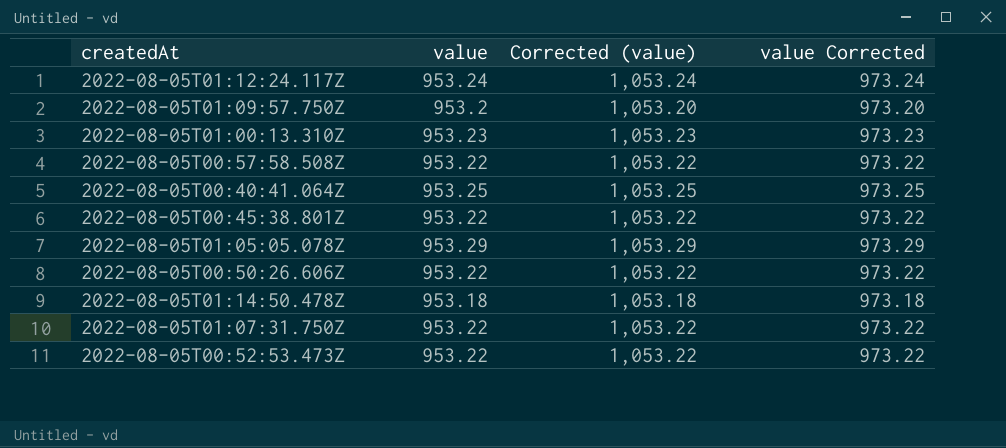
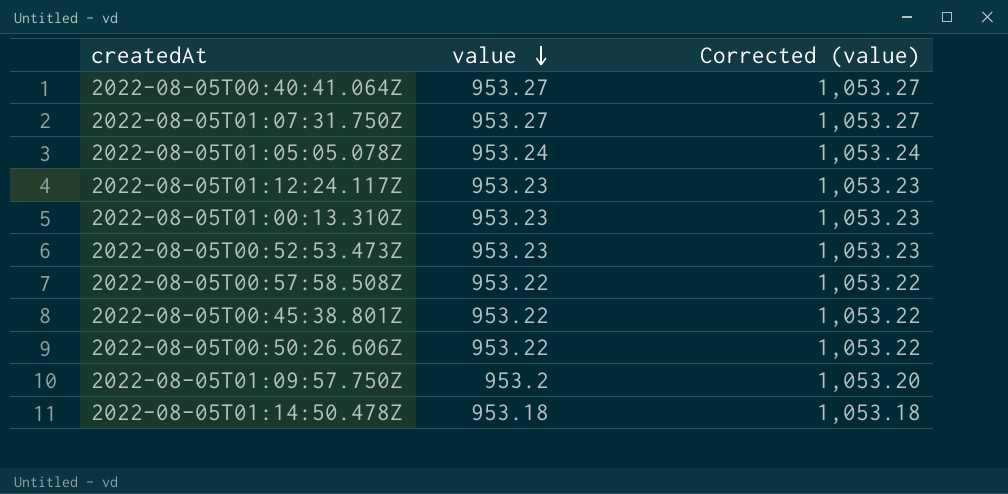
row order: none -> value descending
column value Corrected | formula: [value] + 20 -> none
2022-08-05T00:40:41.064Z | value: 953.25 -> 953.27
2022-08-05T00:40:41.064Z | Corrected (value): 1,053.25 -> 1,053.27
2022-08-05T01:07:31.750Z | value: 953.22 -> 953.27
2022-08-05T01:07:31.750Z | Corrected (value): 1,053.22 -> 1,053.27
2022-08-05T01:05:05.078Z | value: 953.29 -> 953.24
2022-08-05T01:05:05.078Z | Corrected (value): 1,053.29 -> 1,053.24
2022-08-05T01:12:24.117Z | value: 953.24 -> 953.23
2022-08-05T01:12:24.117Z | Corrected (value): 1,053.24 -> 1,053.23
2022-08-05T00:52:53.473Z | value: 953.22 -> 953.23
2022-08-05T00:52:53.473Z | Corrected (value): 1,053.22 -> 1,053.23

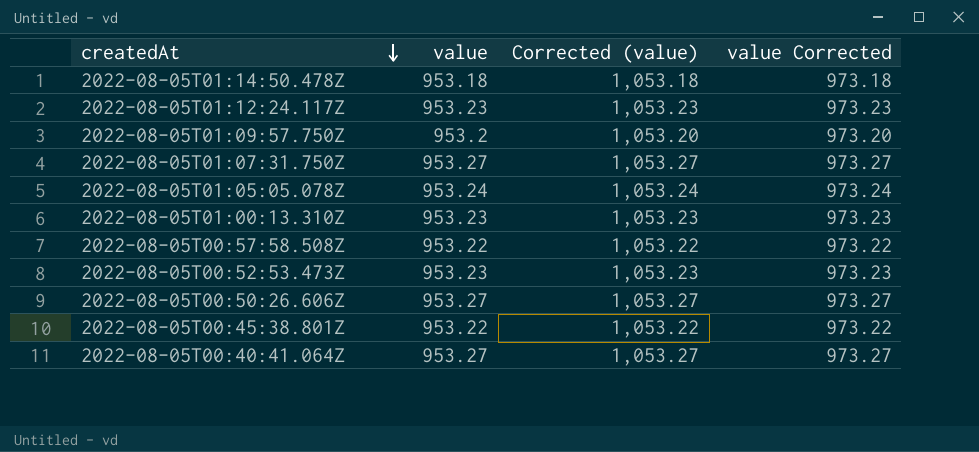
row order: value descending -> createdAt descending
column value Corrected | formula: none -> [value] + 20
2022-08-05T00:50:26.606Z | value: 953.22 -> 953.27
2022-08-05T00:50:26.606Z | Corrected (value): 1,053.22 -> 1,053.27

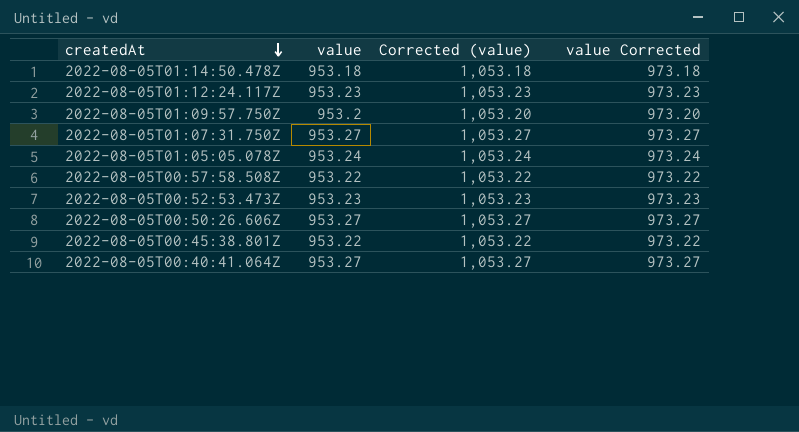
row 2022-08-05T01:00:13.310Z: 953.23 | 1,053.23 | 973.23 -> none

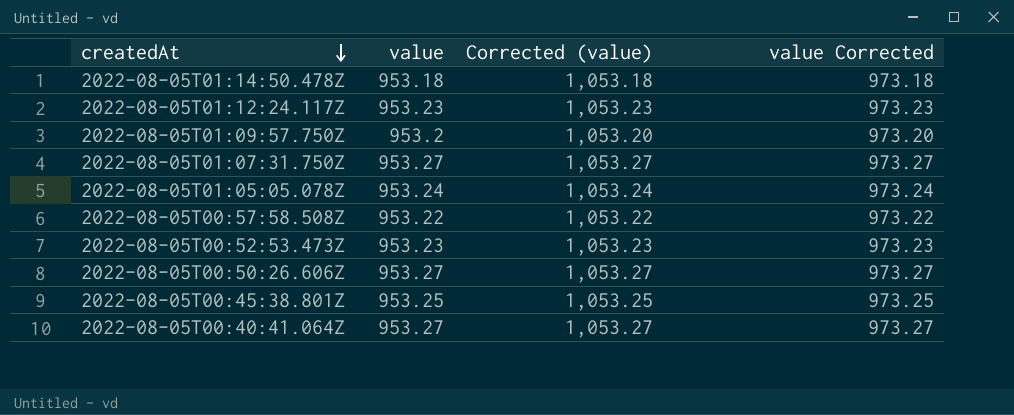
2022-08-05T00:45:38.801Z | value: 953.22 -> 953.25
2022-08-05T00:45:38.801Z | Corrected (value): 1,053.22 -> 1,053.25
2022-08-05T00:45:38.801Z | value Corrected: 973.22 -> 973.25

